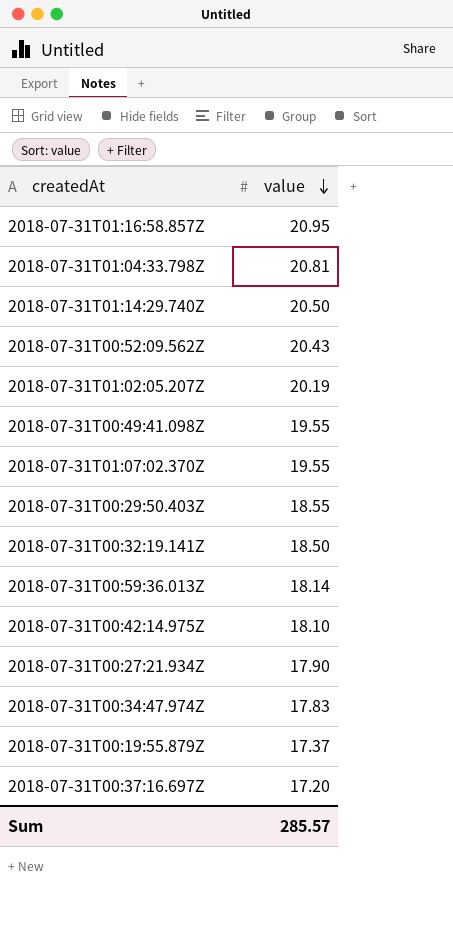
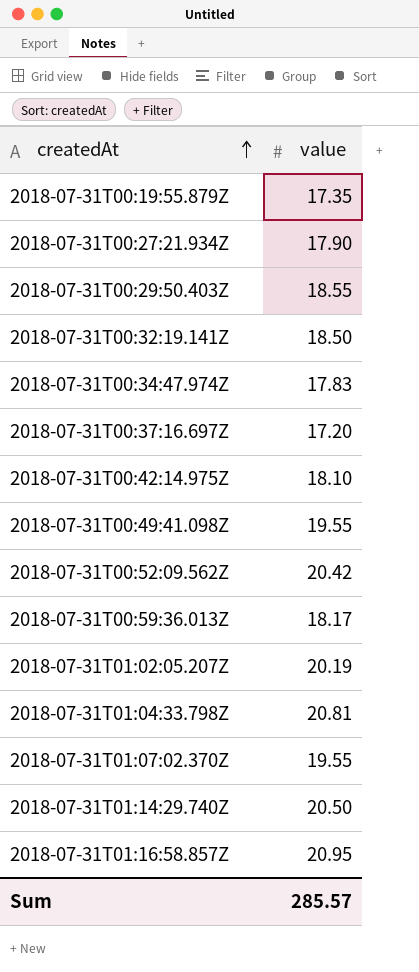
row order: value descending -> createdAt ascending
2018-07-31T00:19:55.879Z | value: 17.37 -> 17.35
2018-07-31T00:52:09.562Z | value: 20.43 -> 20.42
2018-07-31T00:59:36.013Z | value: 18.14 -> 18.17

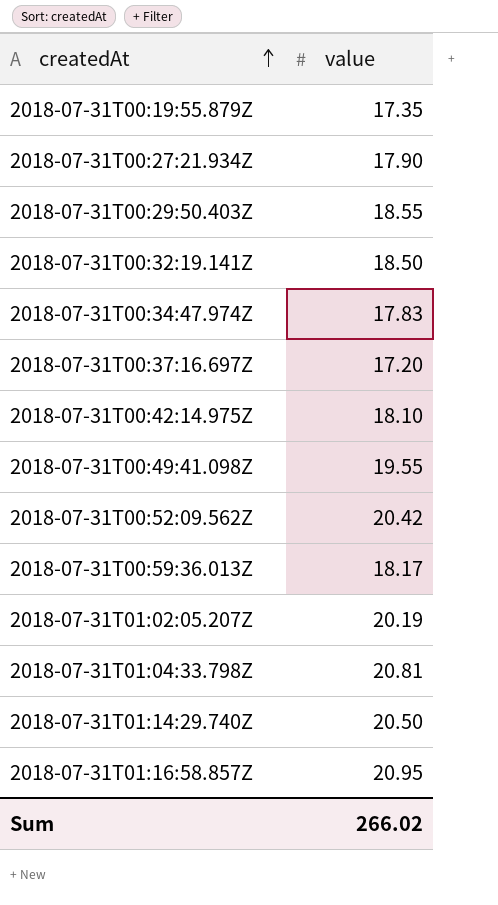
row 2018-07-31T01:07:02.370Z: 19.55 -> none
Sum | value: 285.57 -> 266.02

